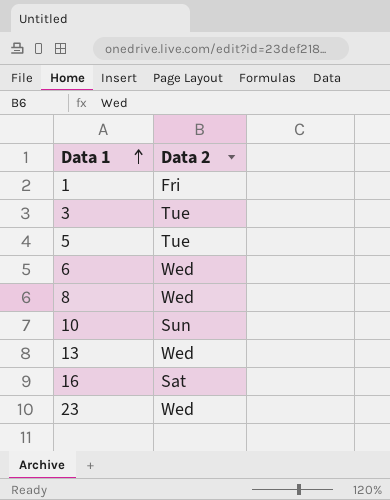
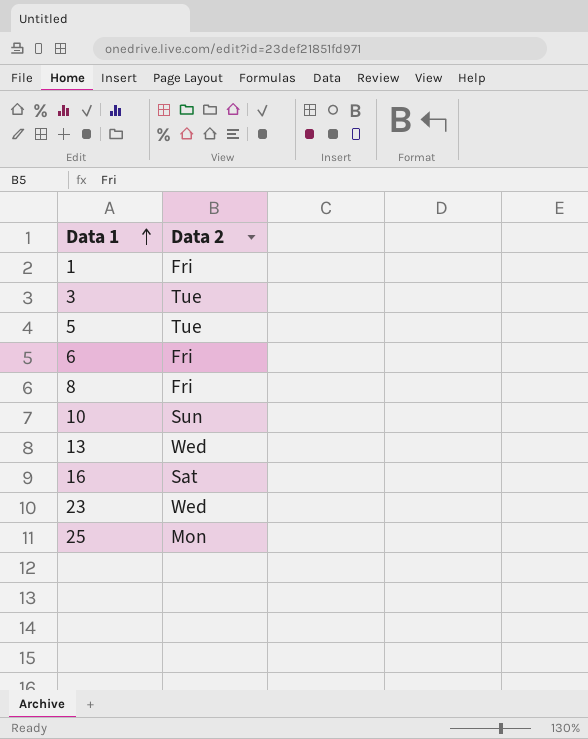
6 | Data 2: Wed -> Fri
8 | Data 2: Wed -> Fri
row 25: none -> Mon

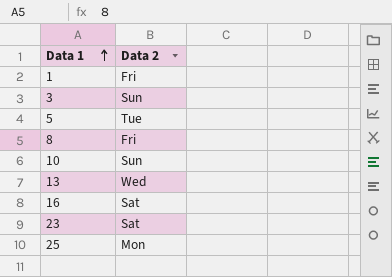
row 6: Fri -> none
3 | Data 2: Tue -> Sun
23 | Data 2: Wed -> Sat

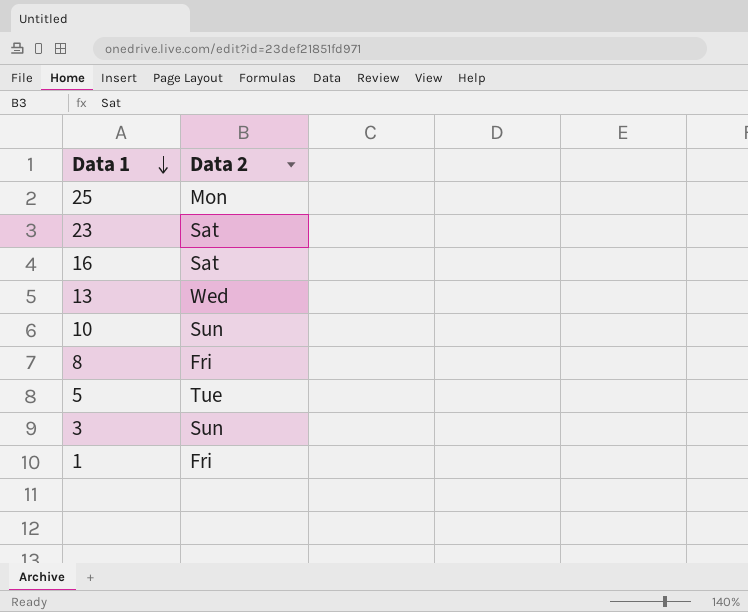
row order: Data 1 ascending -> Data 1 descending

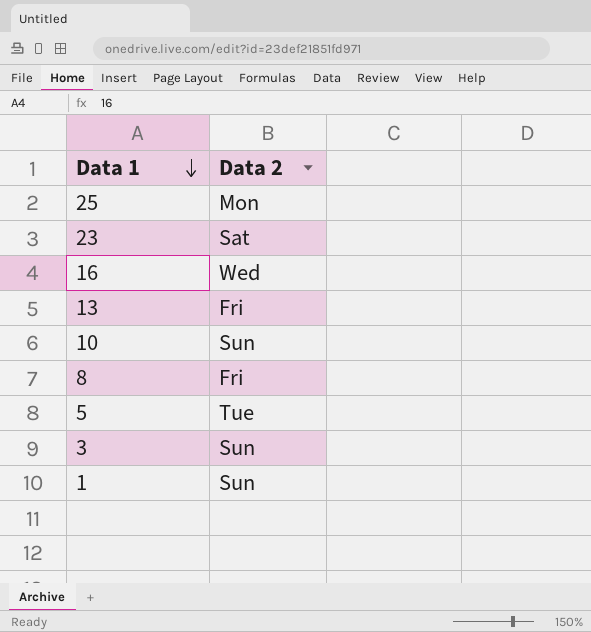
16 | Data 2: Sat -> Wed
13 | Data 2: Wed -> Fri
1 | Data 2: Fri -> Sun

